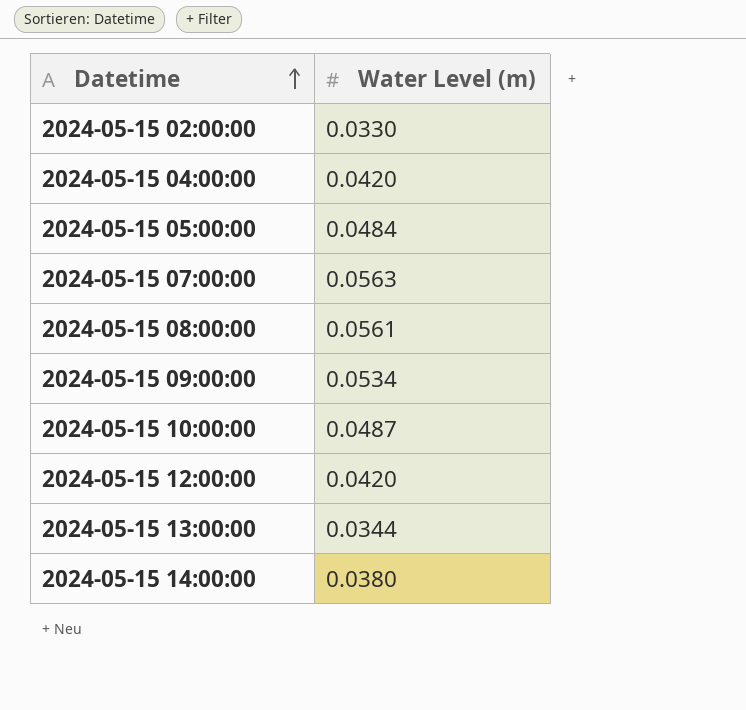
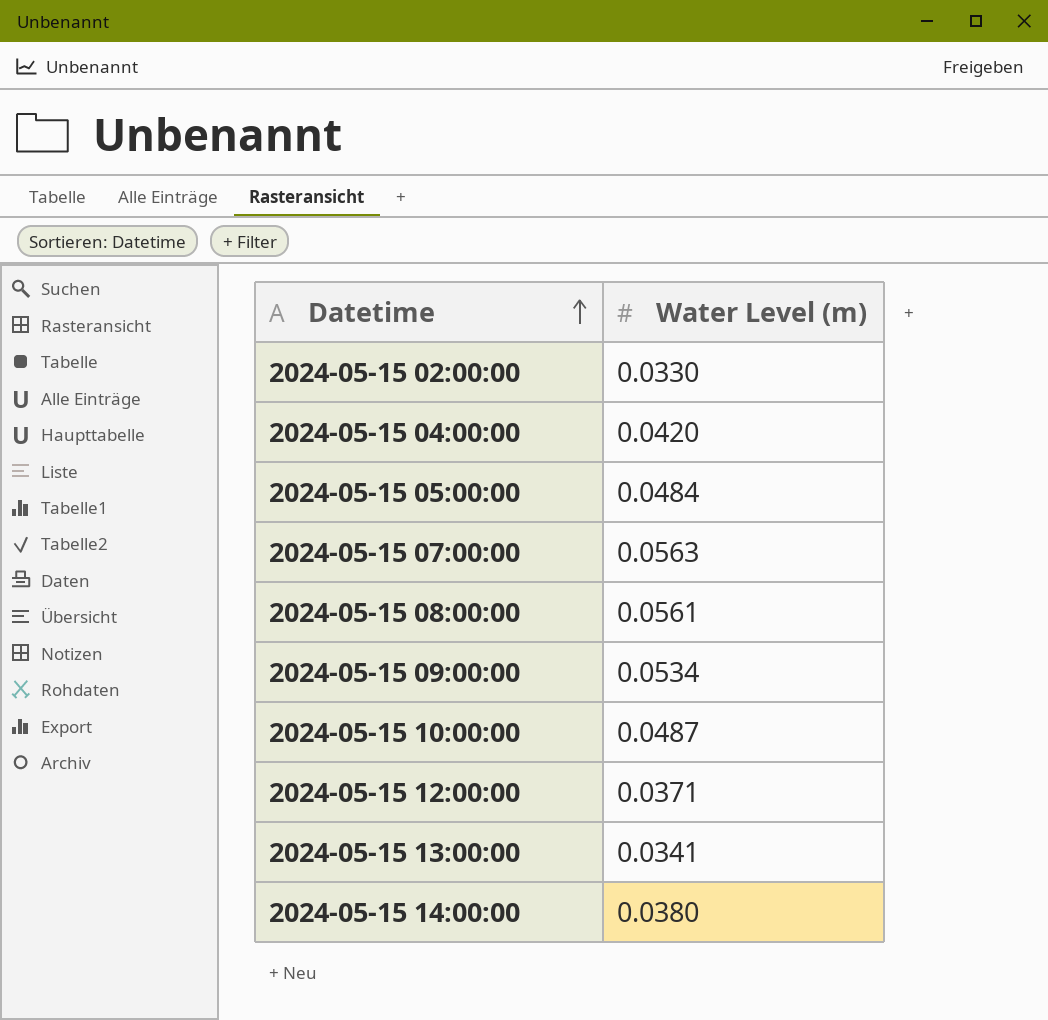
2024-05-15 12:00:00 | Water Level (m): 0.0420 -> 0.0371
2024-05-15 13:00:00 | Water Level (m): 0.0344 -> 0.0341

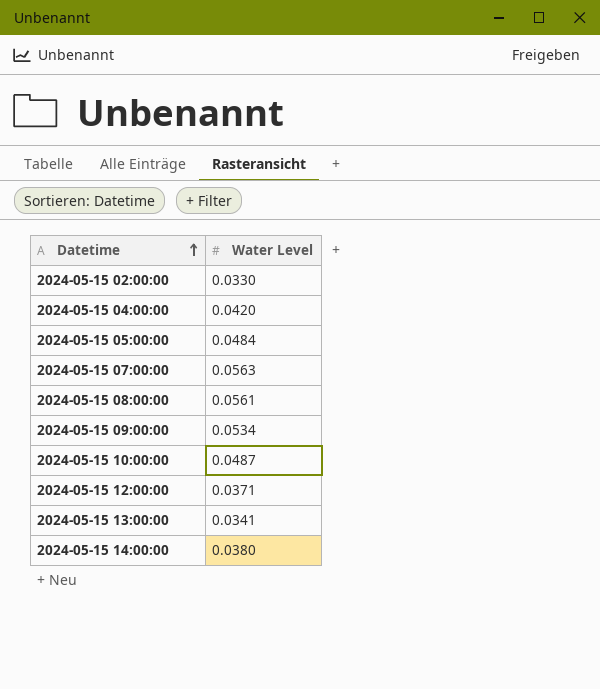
column name: Water Level (m) -> Water Level

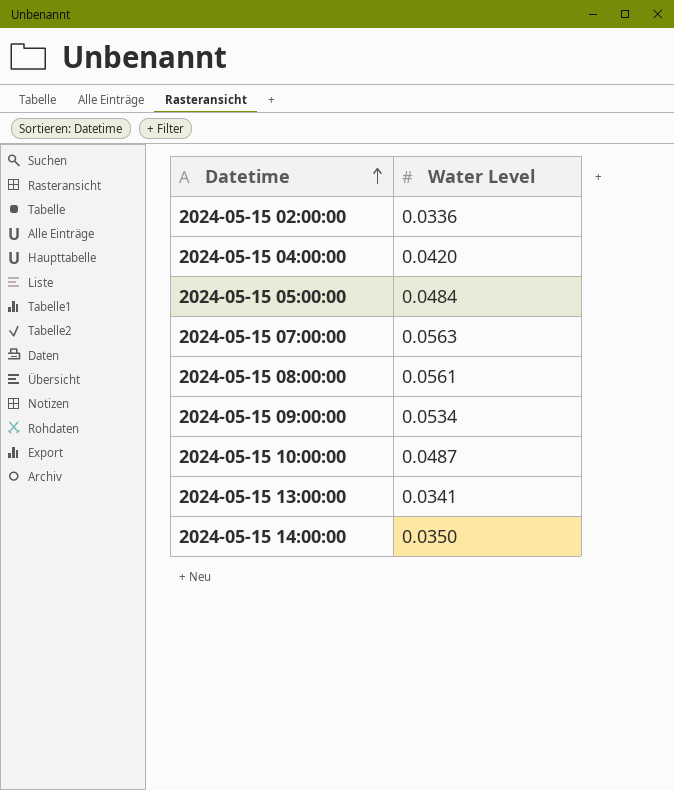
row 2024-05-15 12:00:00: 0.0371 -> none
2024-05-15 02:00:00 | Water Level: 0.0330 -> 0.0336
2024-05-15 14:00:00 | Water Level: 0.0380 -> 0.0350

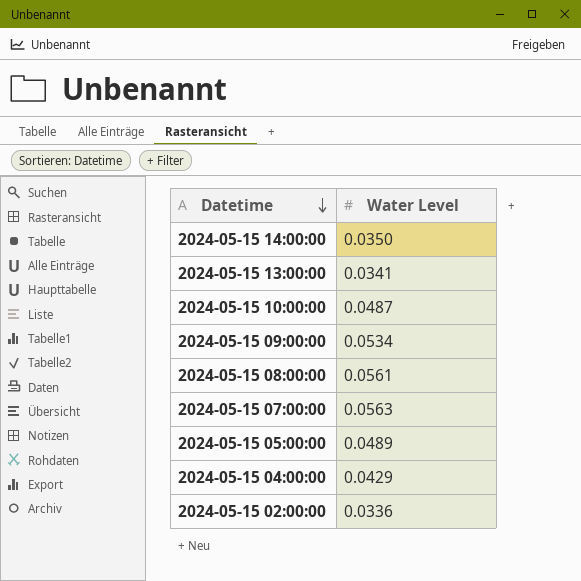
row order: Datetime ascending -> Datetime descending
2024-05-15 05:00:00 | Water Level: 0.0484 -> 0.0489
2024-05-15 04:00:00 | Water Level: 0.0420 -> 0.0429

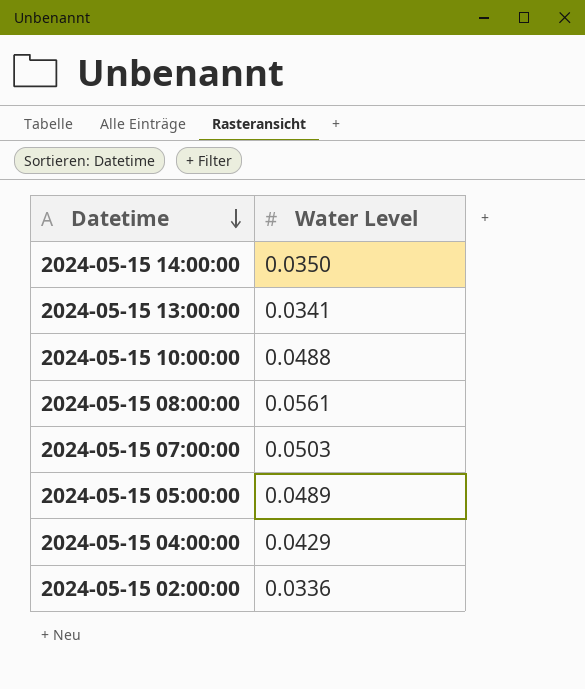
row 2024-05-15 09:00:00: 0.0534 -> none
2024-05-15 10:00:00 | Water Level: 0.0487 -> 0.0488
2024-05-15 07:00:00 | Water Level: 0.0563 -> 0.0503

